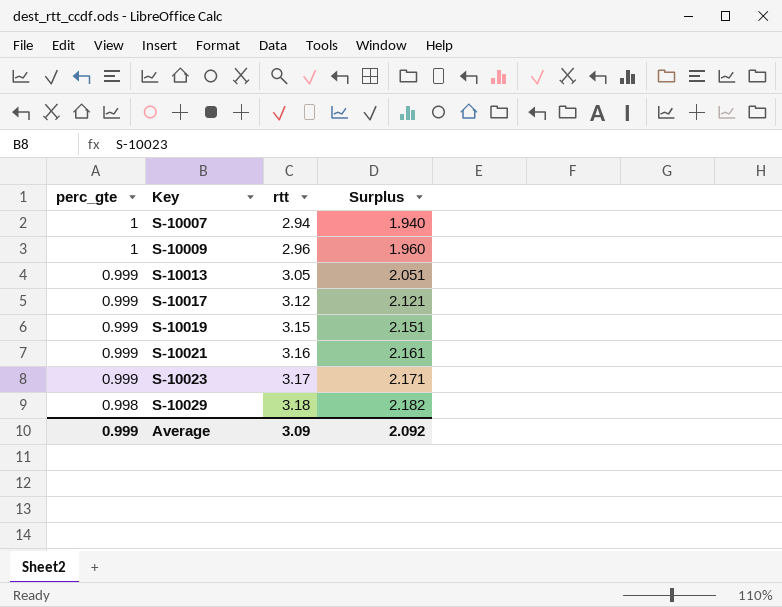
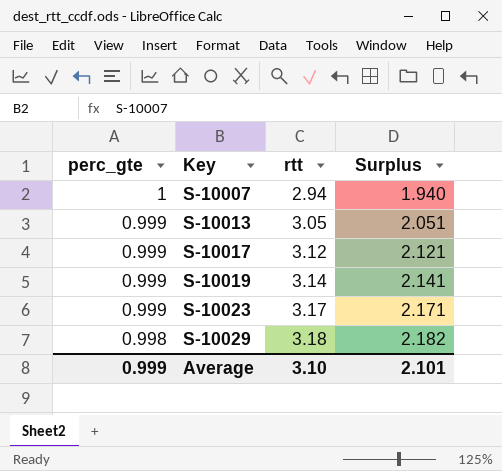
row S-10009: 1 | 2.96 | 1.960 -> none
row S-10021: 0.999 | 3.16 | 2.161 -> none
S-10019 | rtt: 3.15 -> 3.14
S-10019 | Surplus: 2.151 -> 2.141
Average | rtt: 3.09 -> 3.10
Average | Surplus: 2.092 -> 2.101

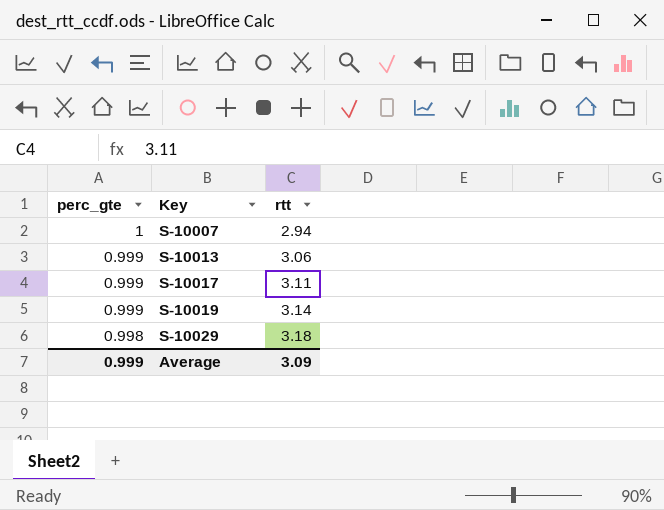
column Surplus | formula: [rtt] - [perc_gte] -> none
row S-10023: 0.999 | 3.17 | 2.171 -> none
S-10013 | rtt: 3.05 -> 3.06
S-10017 | rtt: 3.12 -> 3.11
Average | rtt: 3.10 -> 3.09

